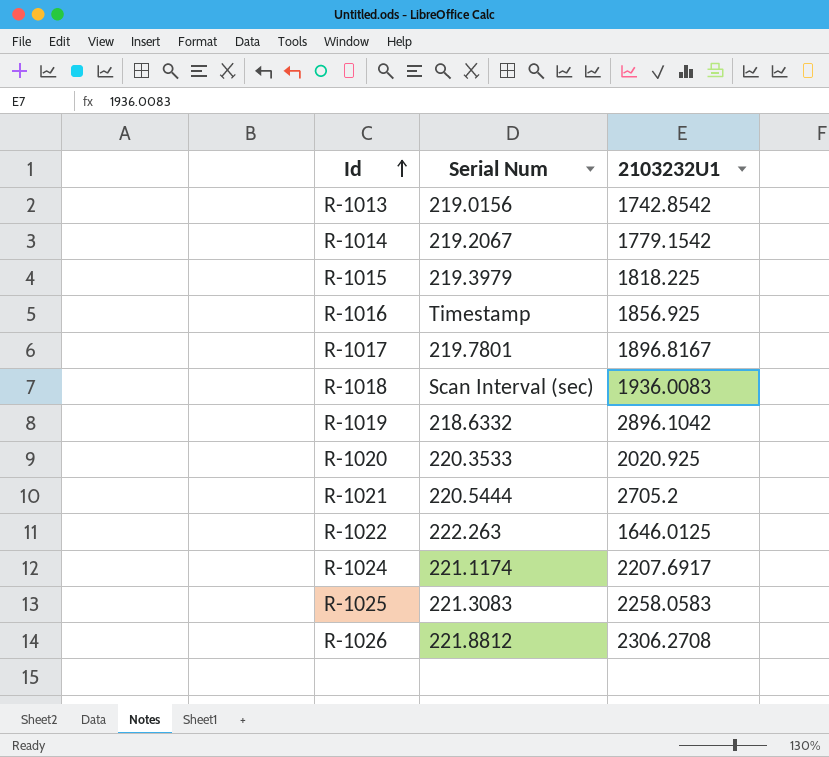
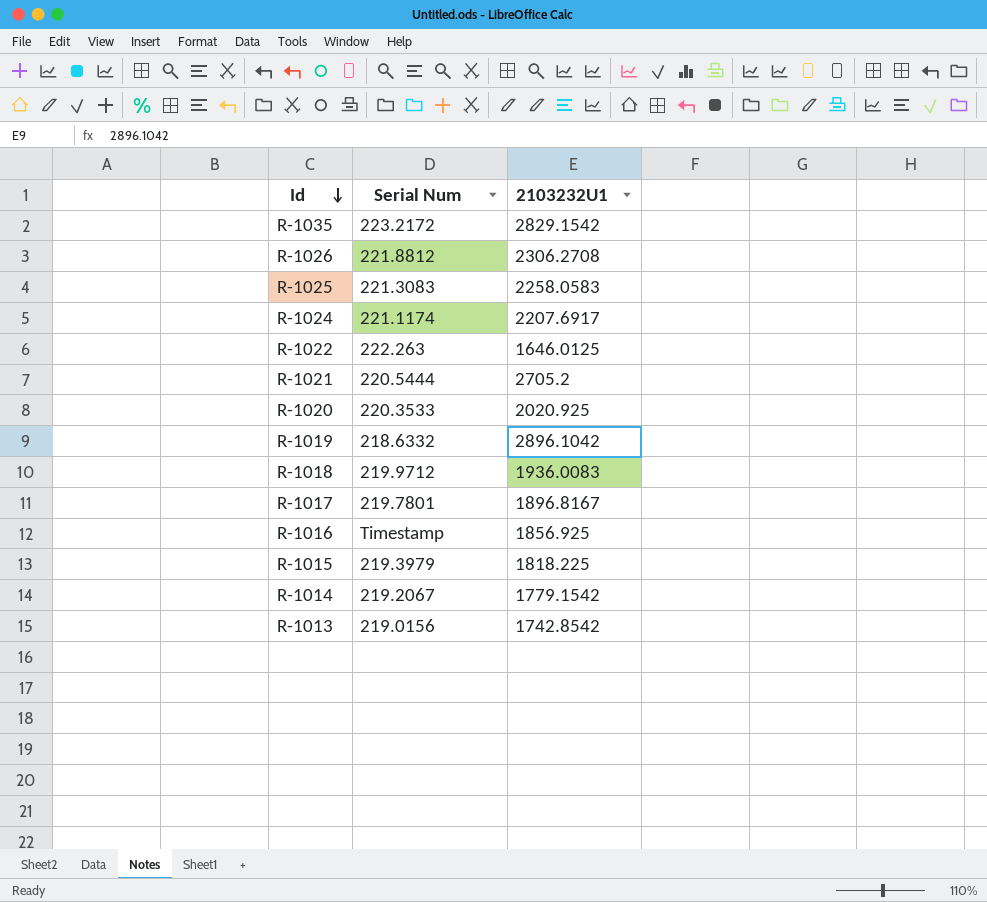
row order: Id ascending -> Id descending
row R-1035: none -> 223.2172 | 2829.1542
R-1018 | Serial Num: Scan Interval (sec) -> 219.9712

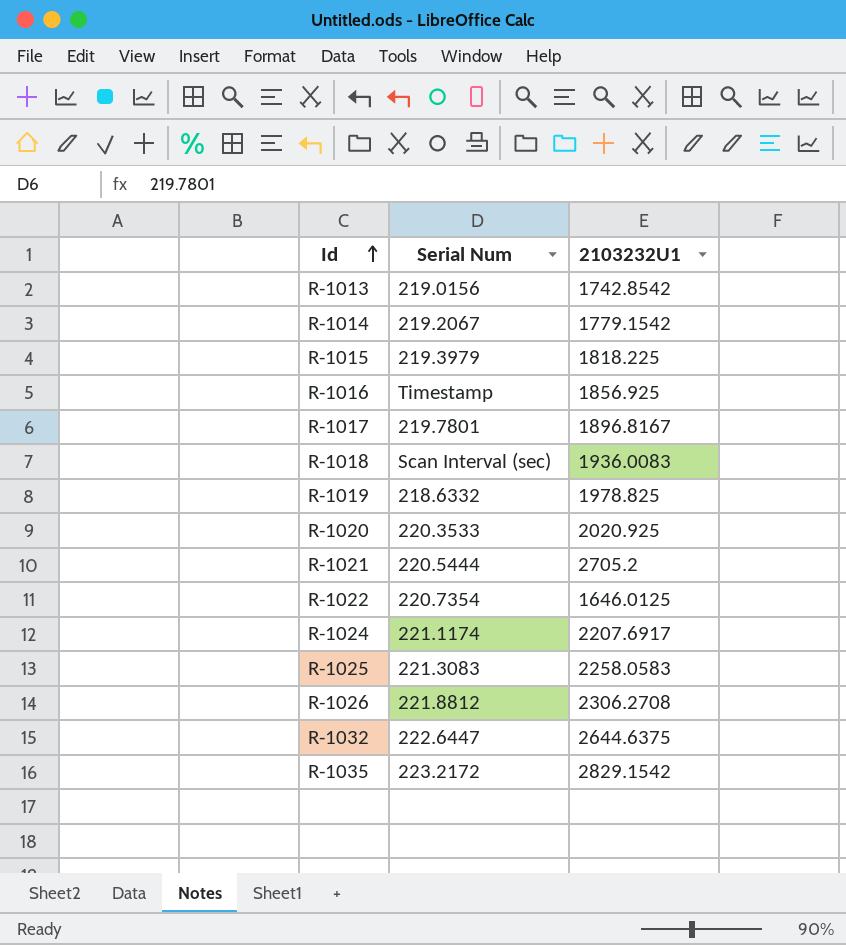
row order: Id descending -> Id ascending
R-1018 | Serial Num: 219.9712 -> Scan Interval (sec)
R-1019 | 2103232U1: 2896.1042 -> 1978.825
R-1022 | Serial Num: 222.263 -> 220.7354
row R-1032: none -> 222.6447 | 2644.6375

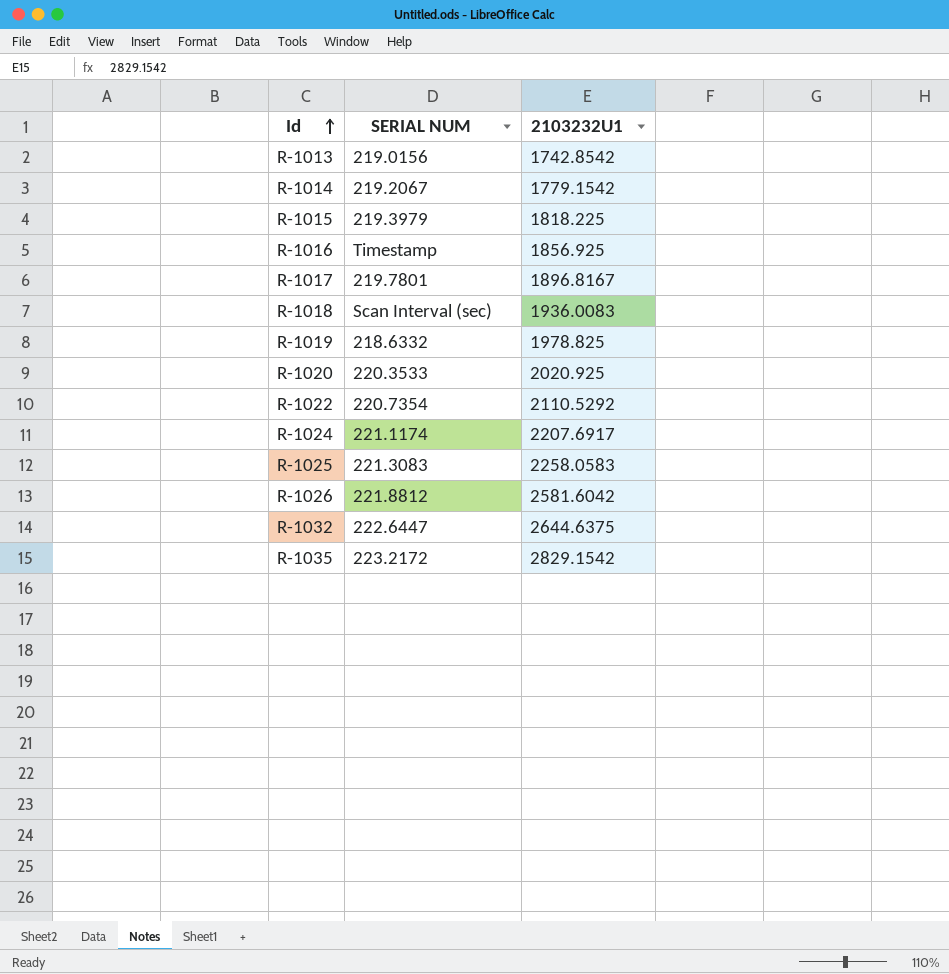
column name: Serial Num -> SERIAL NUM
row R-1021: 220.5444 | 2705.2 -> none
R-1022 | 2103232U1: 1646.0125 -> 2110.5292
R-1026 | 2103232U1: 2306.2708 -> 2581.6042

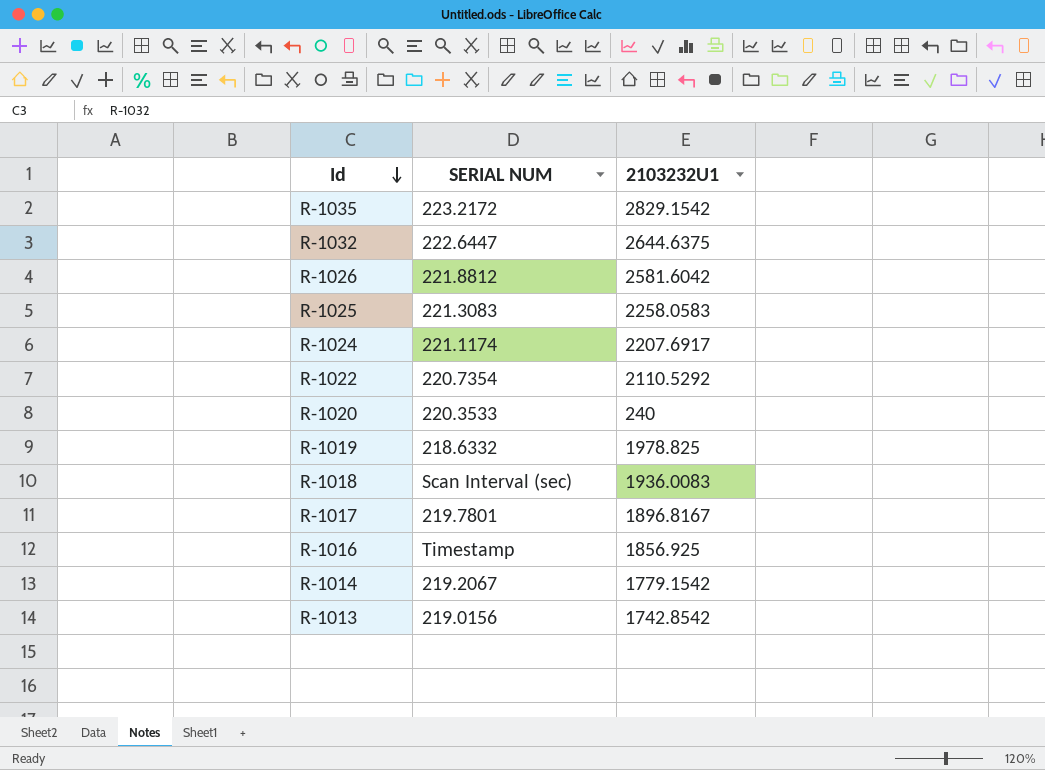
row order: Id ascending -> Id descending
row R-1015: 219.3979 | 1818.225 -> none
R-1020 | 2103232U1: 2020.925 -> 240

